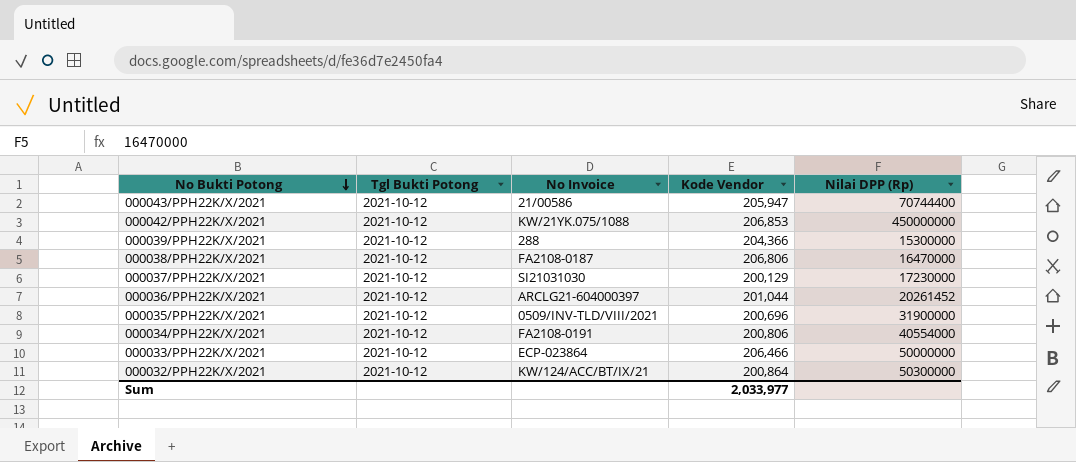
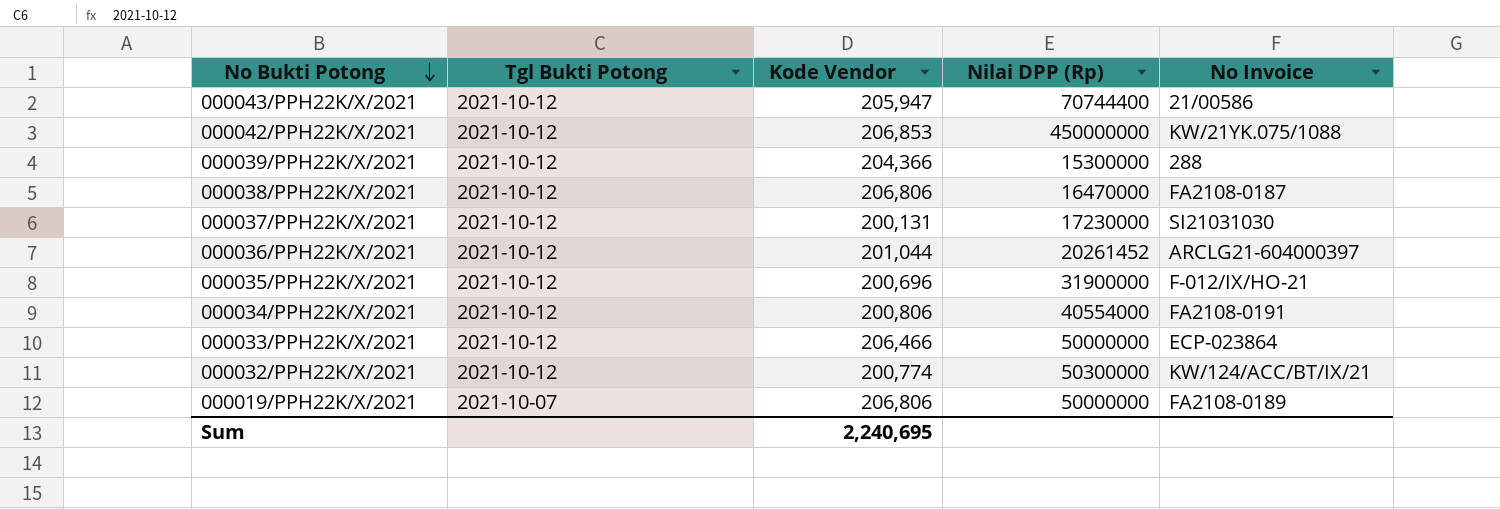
column No Invoice | position: 3 -> 5
000037/PPH22K/X/2021 | Kode Vendor: 200,129 -> 200,131
000035/PPH22K/X/2021 | No Invoice: 0509/INV-TLD/VIII/2021 -> F-012/IX/HO-21
000032/PPH22K/X/2021 | Kode Vendor: 200,864 -> 200,774
row 000019/PPH22K/X/2021: none -> 2021-10-07 | 206,806 | 50000000 | FA2108-0189
Sum | Kode Vendor: 2,033,977 -> 2,240,695

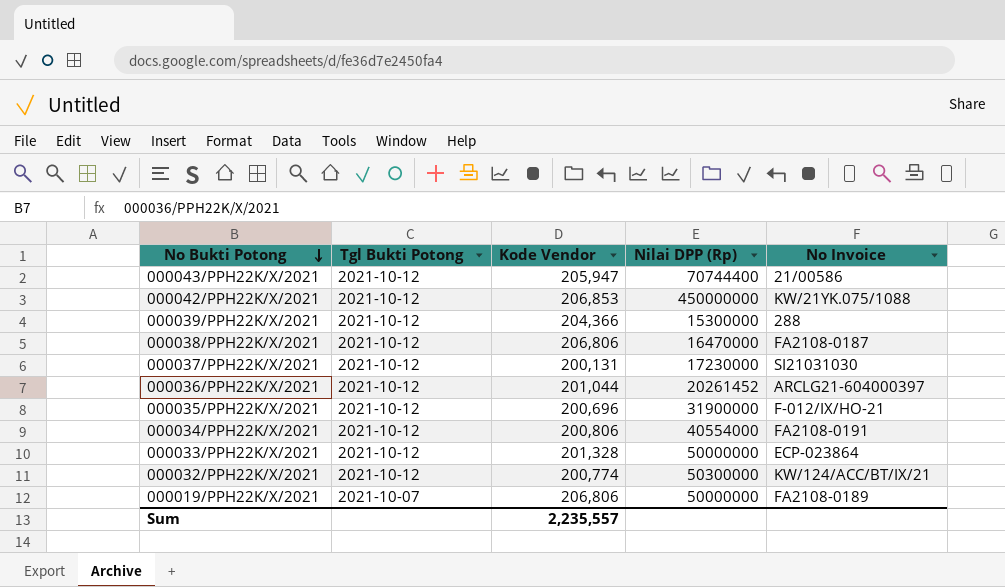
000033/PPH22K/X/2021 | Kode Vendor: 206,466 -> 201,328
Sum | Kode Vendor: 2,240,695 -> 2,235,557

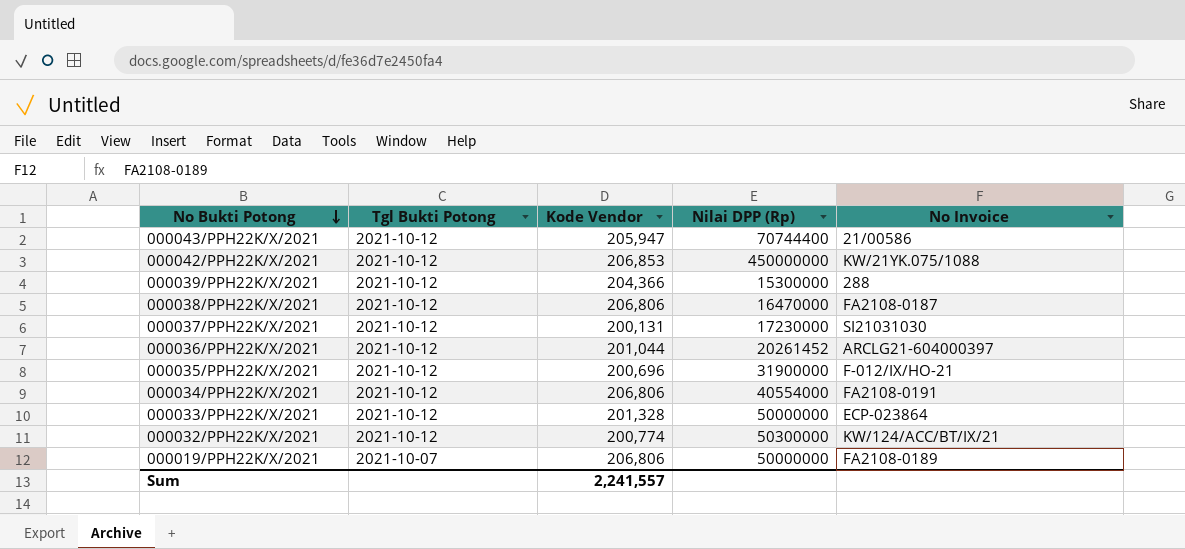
000034/PPH22K/X/2021 | Kode Vendor: 200,806 -> 206,806
Sum | Kode Vendor: 2,235,557 -> 2,241,557

